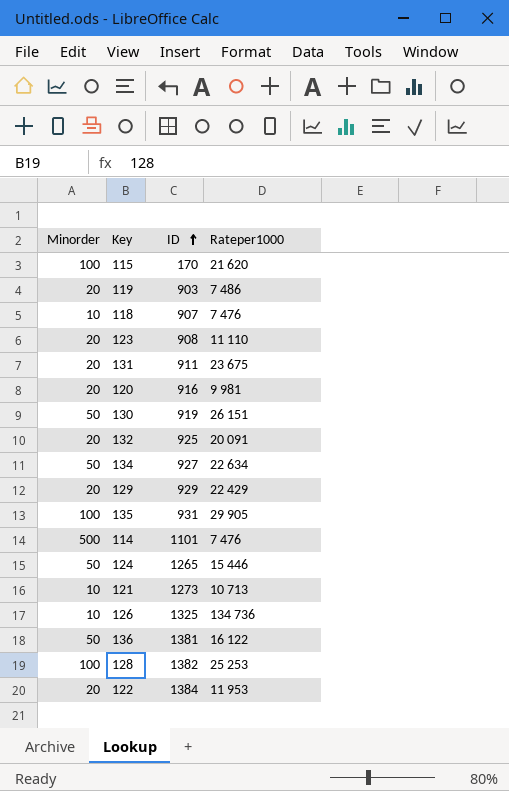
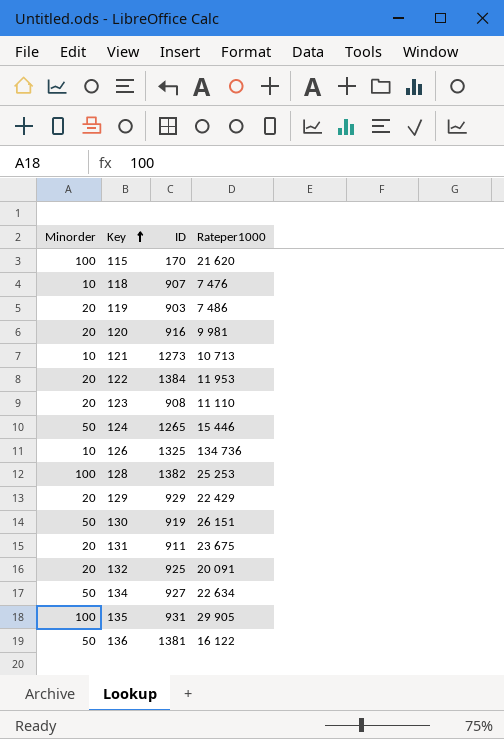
row order: ID ascending -> Key ascending
row 114: 500 | 1101 | 7 476 -> none

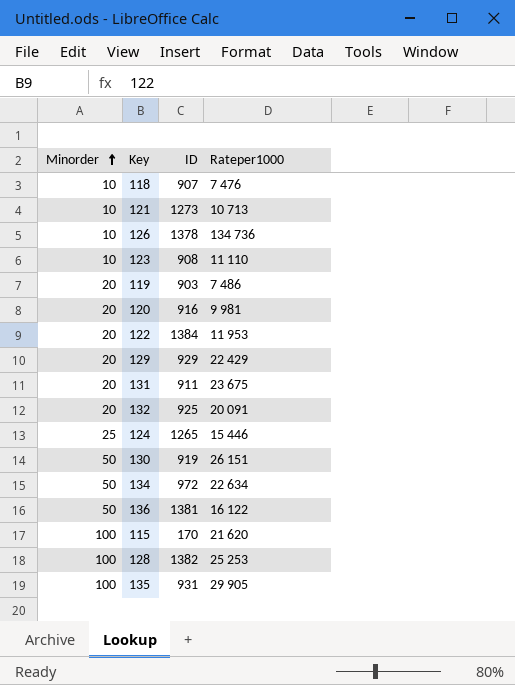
row order: Key ascending -> Minorder ascending
126 | ID: 1325 -> 1378
123 | Minorder: 20 -> 10
124 | Minorder: 50 -> 25
134 | ID: 927 -> 972

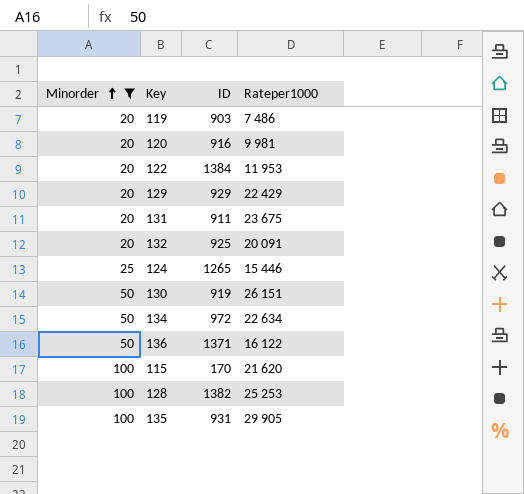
filter: none -> Minorder != 10
136 | ID: 1381 -> 1371

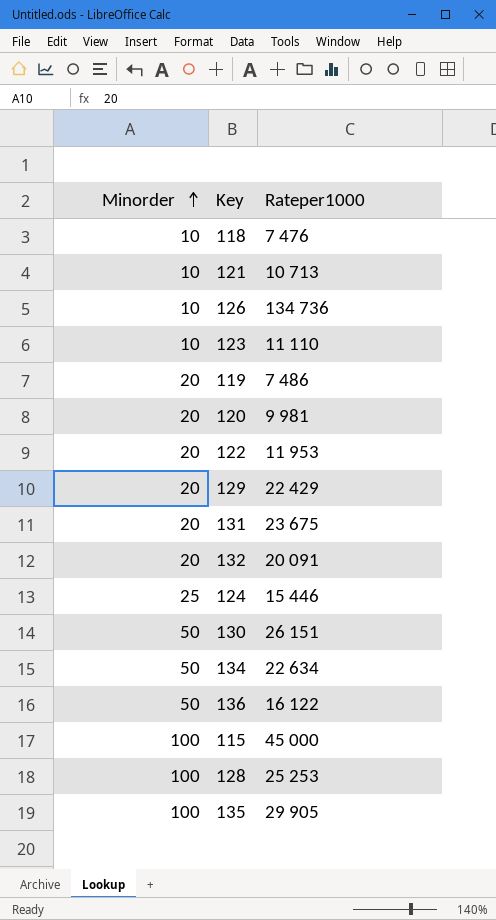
filter: Minorder != 10 -> none
column ID | position: 3 -> none
115 | Rateper1000: 21 620 -> 45 000

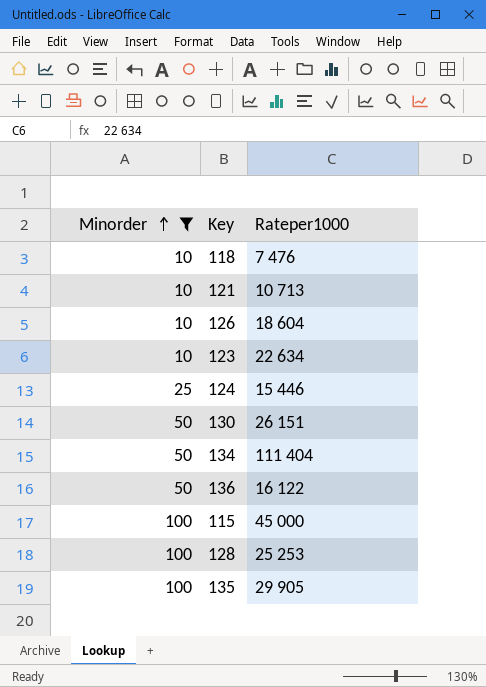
filter: none -> Minorder != 20
126 | Rateper1000: 134 736 -> 18 604
123 | Rateper1000: 11 110 -> 22 634
134 | Rateper1000: 22 634 -> 111 404

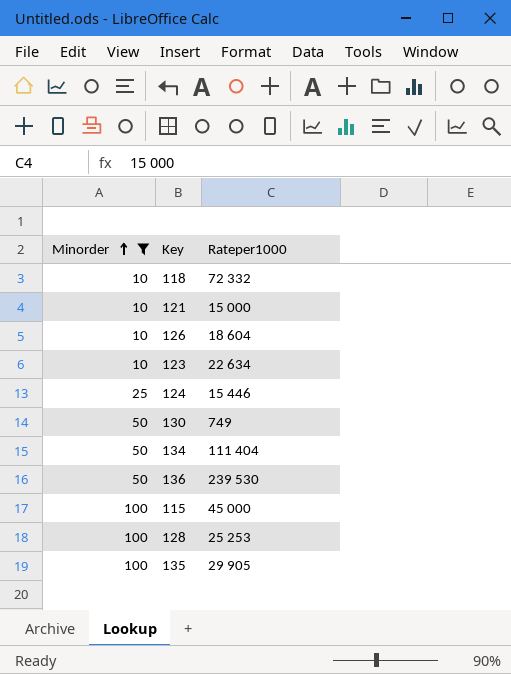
118 | Rateper1000: 7 476 -> 72 332
121 | Rateper1000: 10 713 -> 15 000
130 | Rateper1000: 26 151 -> 749
136 | Rateper1000: 16 122 -> 239 530

